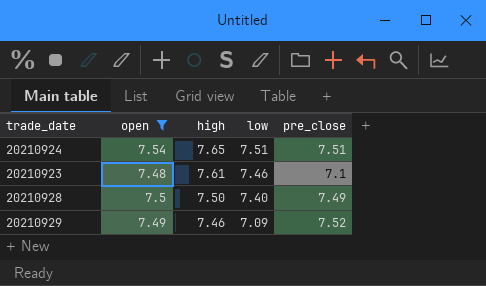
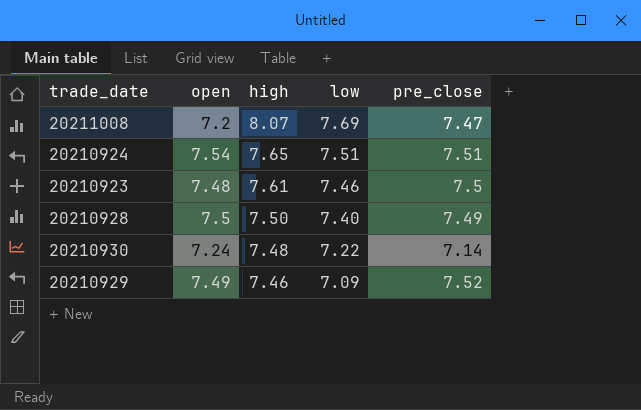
filter: open >= 7.48 -> none
20210923 | pre_close: 7.1 -> 7.5

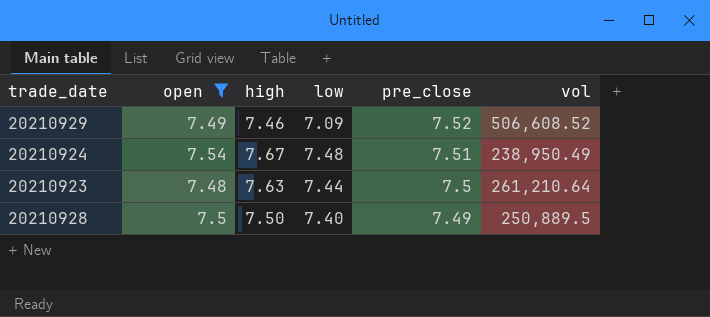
filter: none -> open >= 7.48
row order: high descending -> pre_close descending
column vol | position: none -> 6
20210924 | high: 7.65 -> 7.67
20210924 | low: 7.51 -> 7.48
20210923 | high: 7.61 -> 7.63
20210923 | low: 7.46 -> 7.44

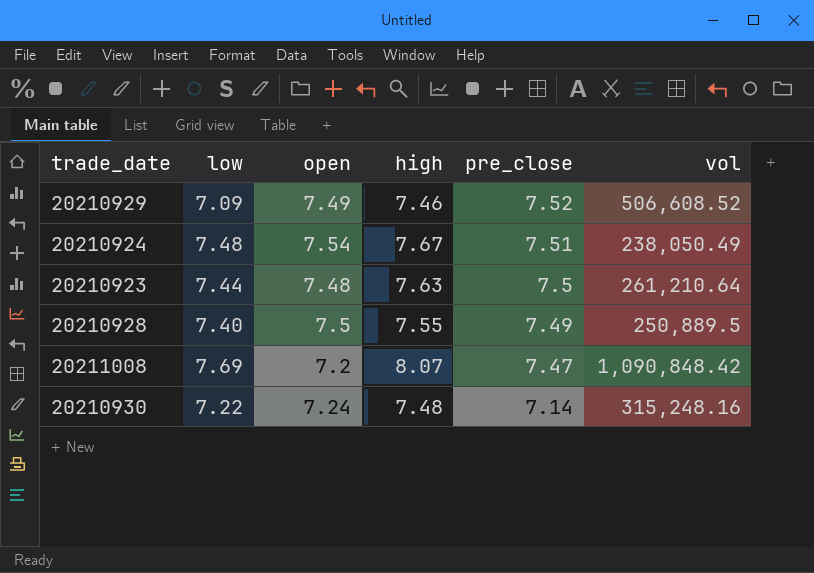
filter: open >= 7.48 -> none
column low | position: 4 -> 2
20210924 | vol: 238,950.49 -> 238,050.49
20210928 | high: 7.50 -> 7.55

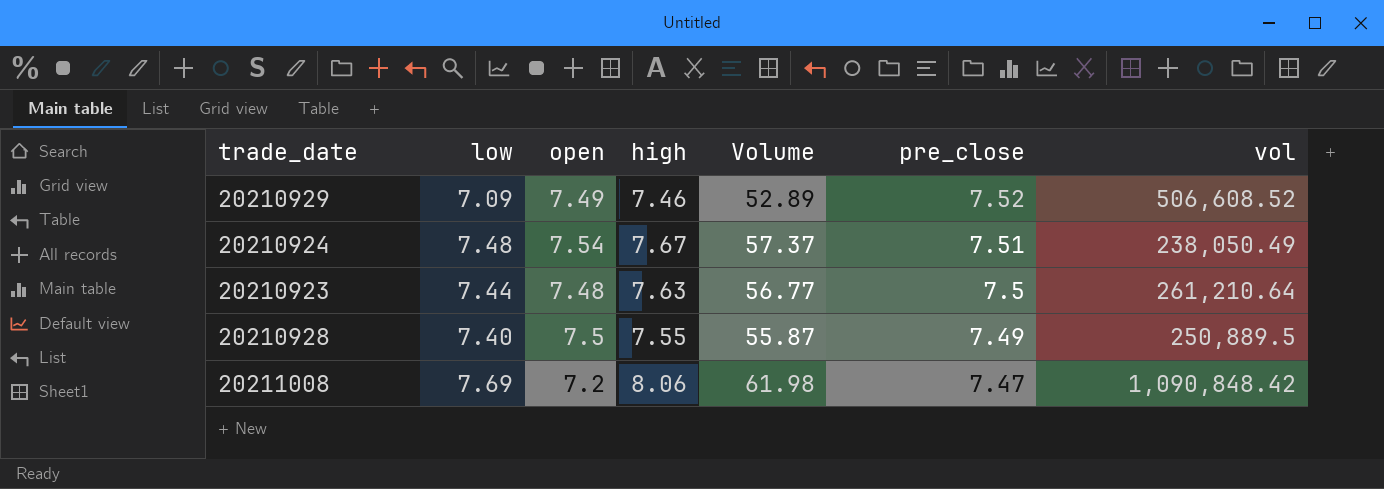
column Volume | formula: none -> [low] * [high]
row 20210930: 7.22 | 7.24 | 7.48 | 7.14 | 315,248.16 -> none
20211008 | high: 8.07 -> 8.06

